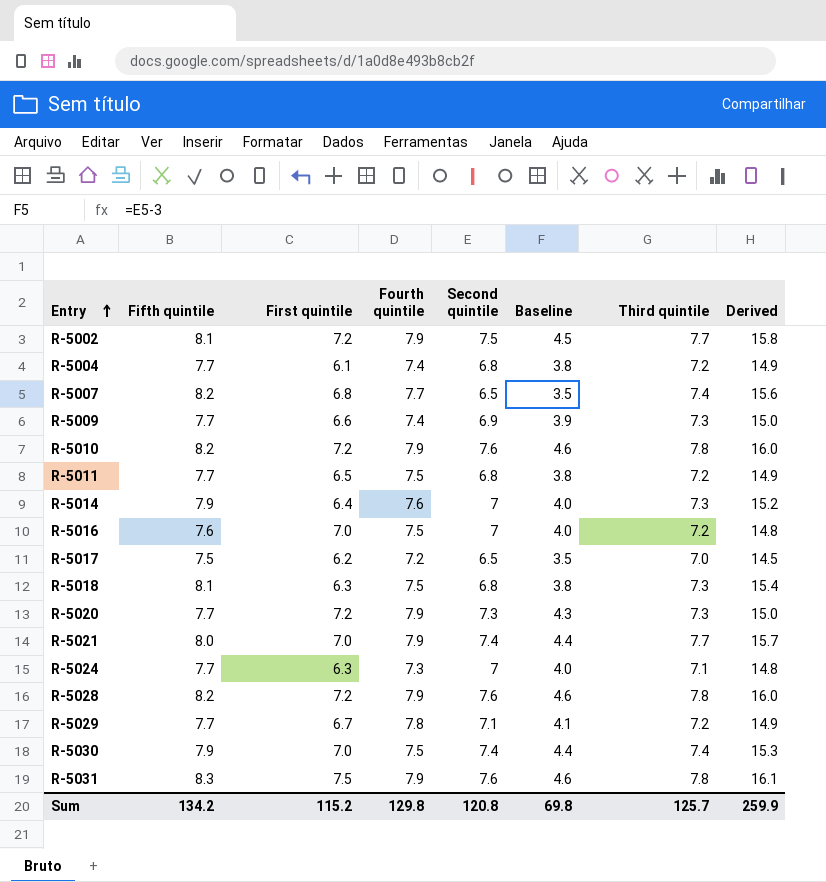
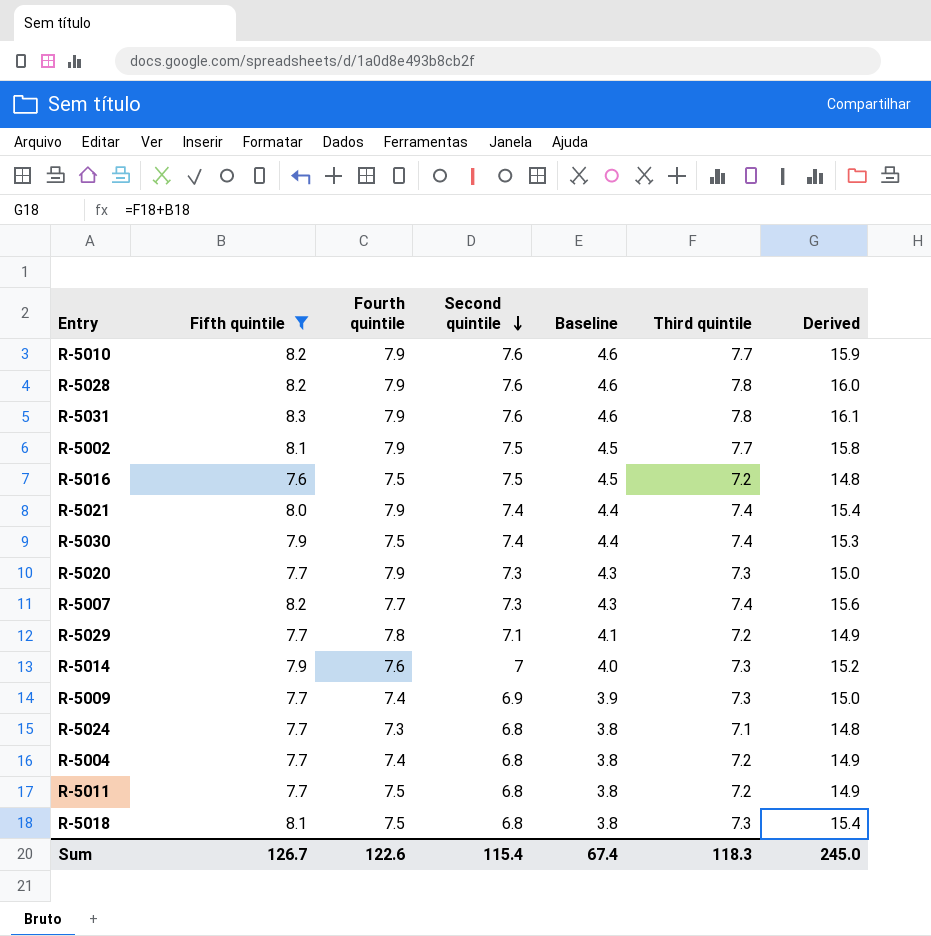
filter: none -> Fifth quintile != 7.5
row order: Entry ascending -> Second quintile descending
column First quintile | position: 3 -> none
R-5010 | Third quintile: 7.8 -> 7.7
R-5010 | Derived: 16.0 -> 15.9
R-5016 | Second quintile: 7 -> 7.5
R-5016 | Baseline: 4.0 -> 4.5
R-5021 | Third quintile: 7.7 -> 7.4
R-5021 | Derived: 15.7 -> 15.4
R-5007 | Second quintile: 6.5 -> 7.3
R-5007 | Baseline: 3.5 -> 4.3
R-5024 | Second quintile: 7 -> 6.8
R-5024 | Baseline: 4.0 -> 3.8
Sum | Fifth quintile: 134.2 -> 126.7
Sum | Fourth quintile: 129.8 -> 122.6
Sum | Second quintile: 120.8 -> 115.4
Sum | Baseline: 69.8 -> 67.4
Sum | Third quintile: 125.7 -> 118.3
Sum | Derived: 259.9 -> 245.0

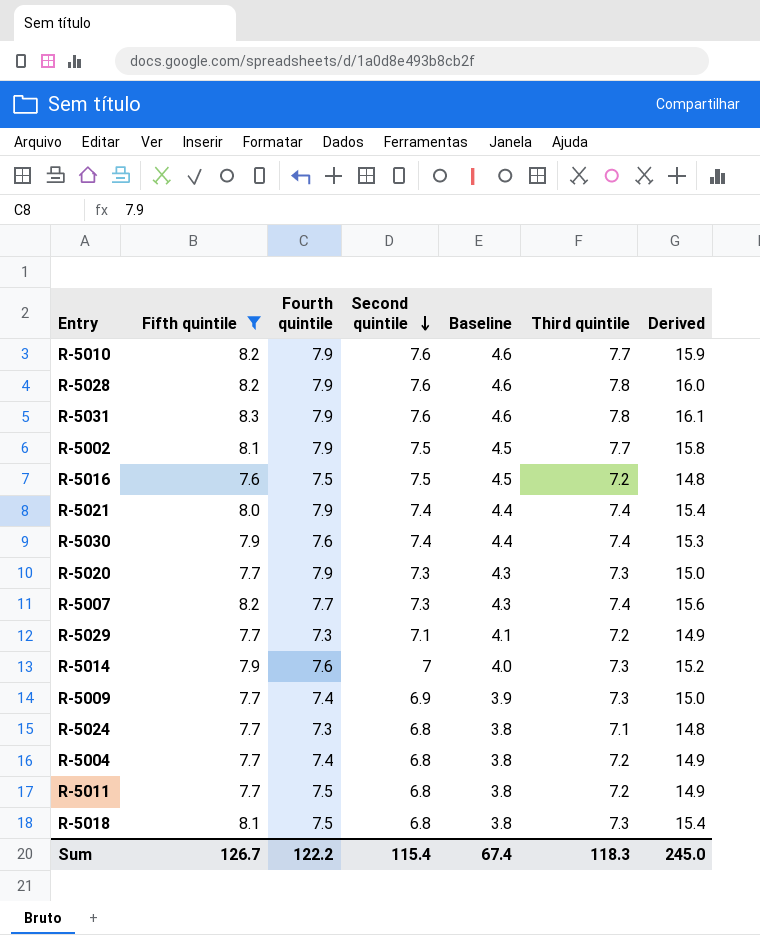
R-5030 | Fourth quintile: 7.5 -> 7.6
R-5029 | Fourth quintile: 7.8 -> 7.3
Sum | Fourth quintile: 122.6 -> 122.2

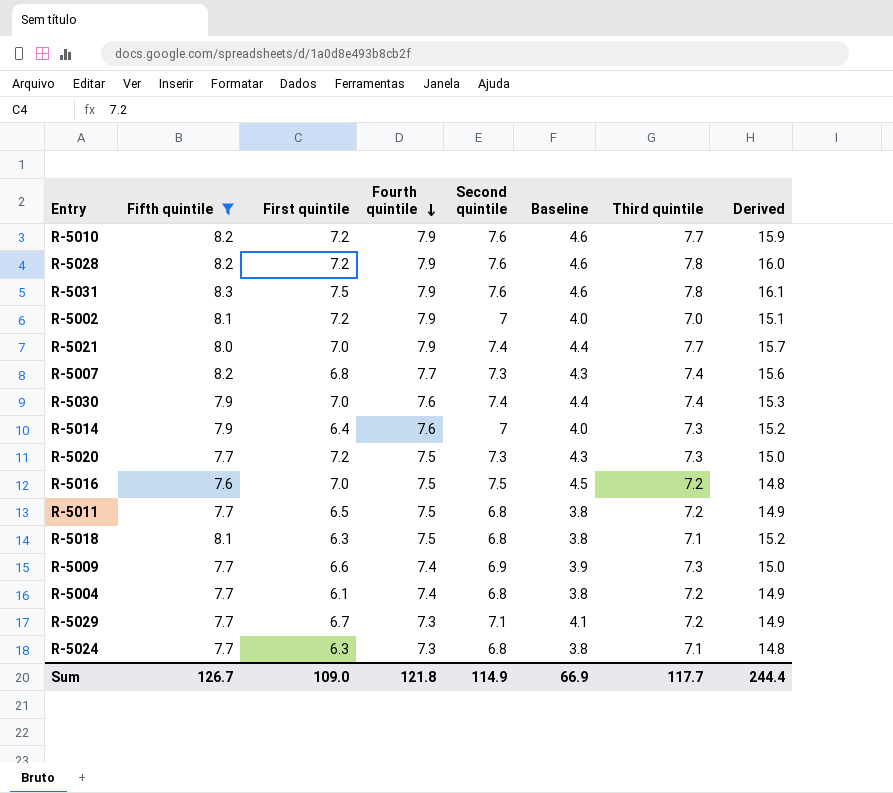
row order: Second quintile descending -> Fourth quintile descending
column First quintile | position: none -> 3
R-5002 | Second quintile: 7.5 -> 7
R-5002 | Baseline: 4.5 -> 4.0
R-5002 | Third quintile: 7.7 -> 7.0
R-5002 | Derived: 15.8 -> 15.1
R-5021 | Third quintile: 7.4 -> 7.7
R-5021 | Derived: 15.4 -> 15.7
R-5020 | Fourth quintile: 7.9 -> 7.5
R-5018 | Third quintile: 7.3 -> 7.1
R-5018 | Derived: 15.4 -> 15.2
Sum | Fourth quintile: 122.2 -> 121.8
Sum | Second quintile: 115.4 -> 114.9
Sum | Baseline: 67.4 -> 66.9
Sum | Third quintile: 118.3 -> 117.7
Sum | Derived: 245.0 -> 244.4

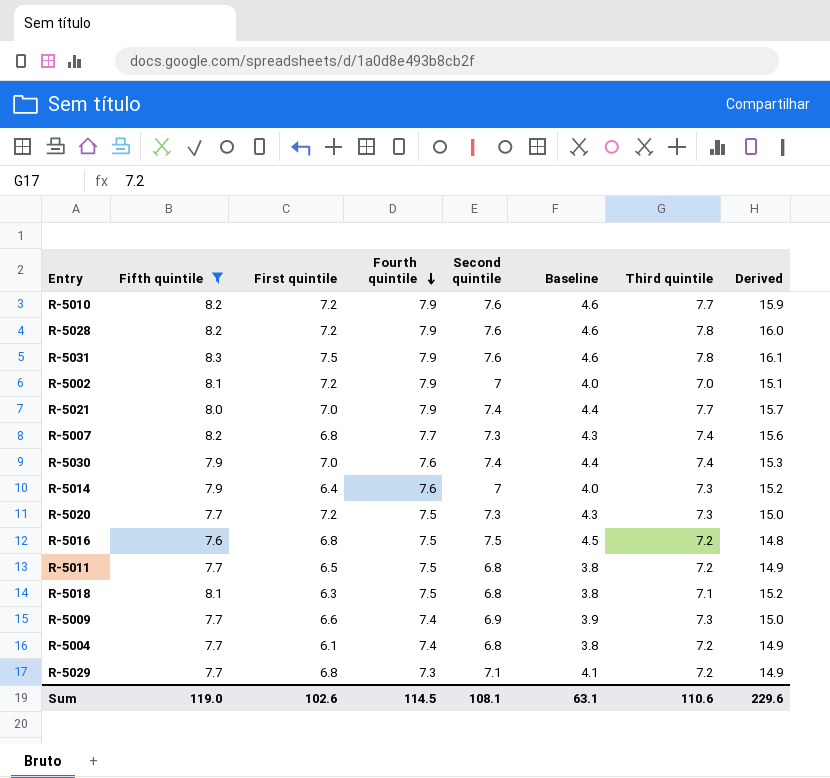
row R-5024: 7.7 | 6.3 | 7.3 | 6.8 | 3.8 | 7.1 | 14.8 -> none
R-5016 | First quintile: 7.0 -> 6.8
R-5029 | First quintile: 6.7 -> 6.8
Sum | Fifth quintile: 126.7 -> 119.0
Sum | First quintile: 109.0 -> 102.6
Sum | Fourth quintile: 121.8 -> 114.5
Sum | Second quintile: 114.9 -> 108.1
Sum | Baseline: 66.9 -> 63.1
Sum | Third quintile: 117.7 -> 110.6
Sum | Derived: 244.4 -> 229.6

